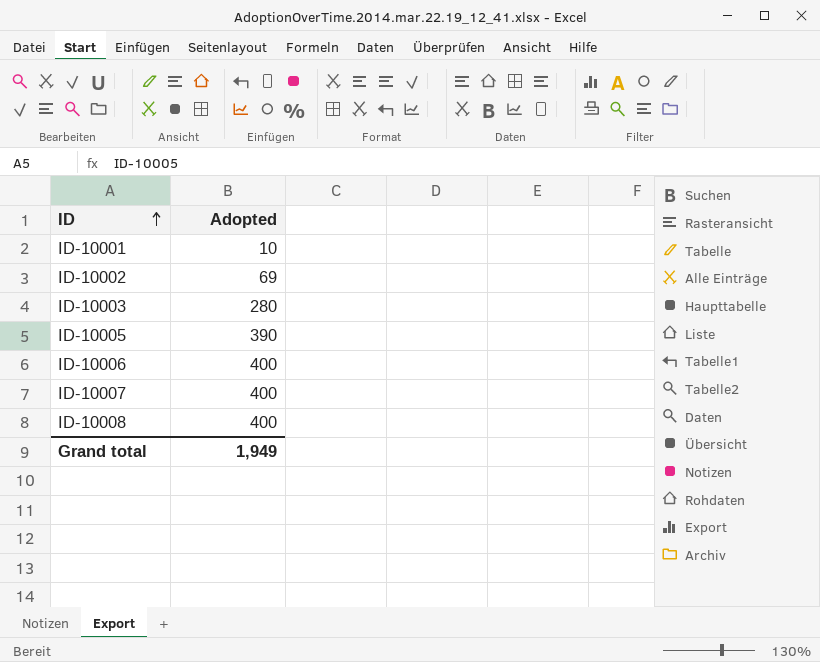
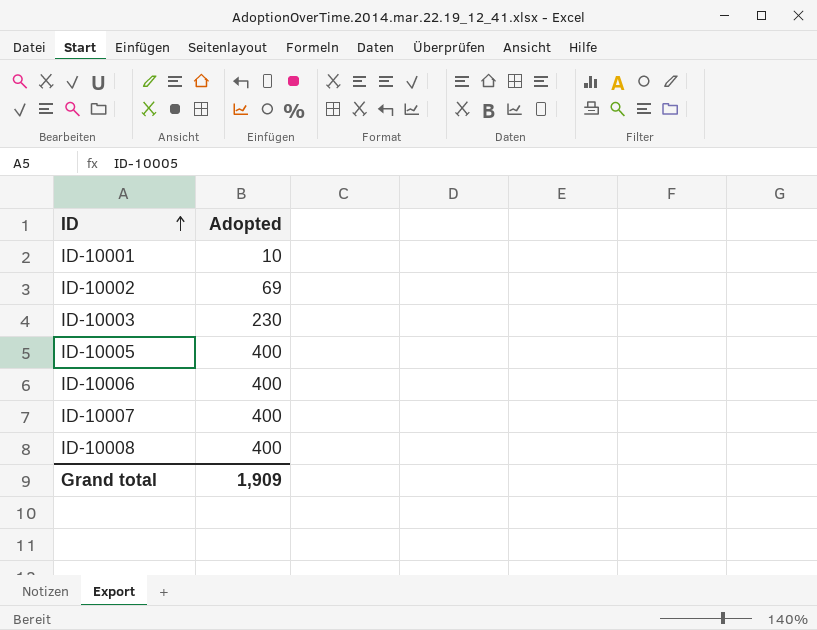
ID-10003 | Adopted: 280 -> 230
ID-10005 | Adopted: 390 -> 400
Grand total | Adopted: 1,949 -> 1,909

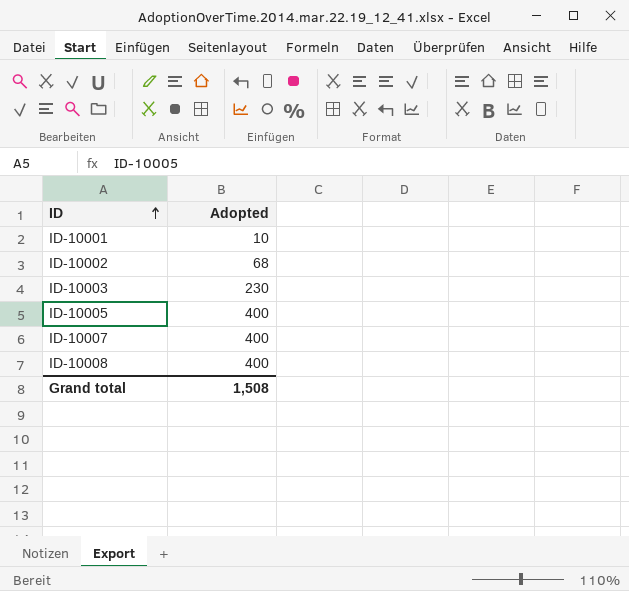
row ID-10006: 400 -> none
ID-10002 | Adopted: 69 -> 68
Grand total | Adopted: 1,909 -> 1,508

